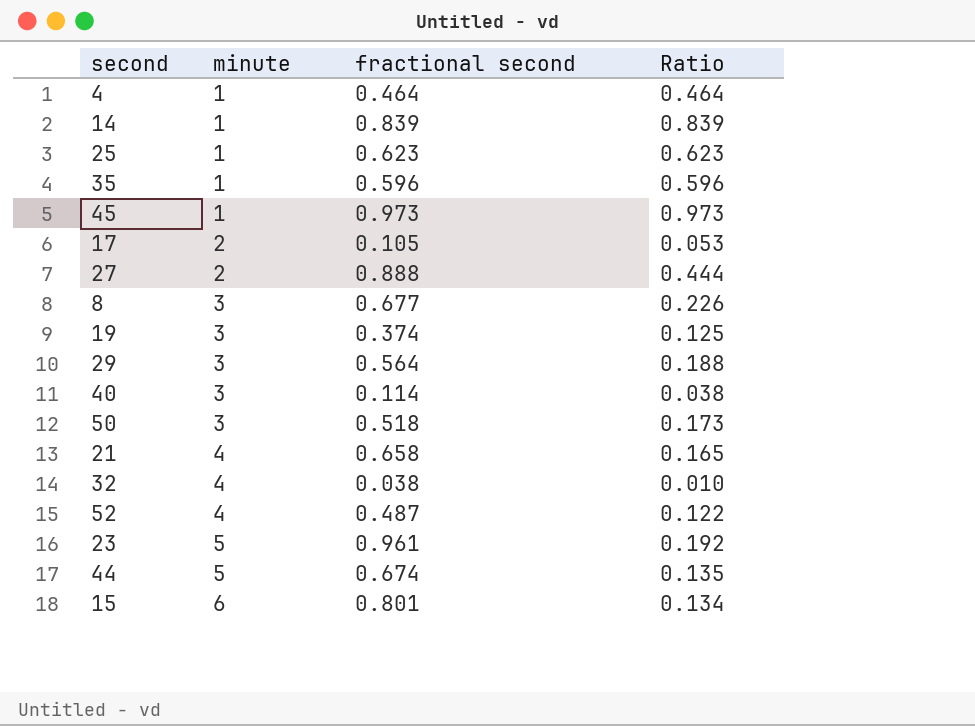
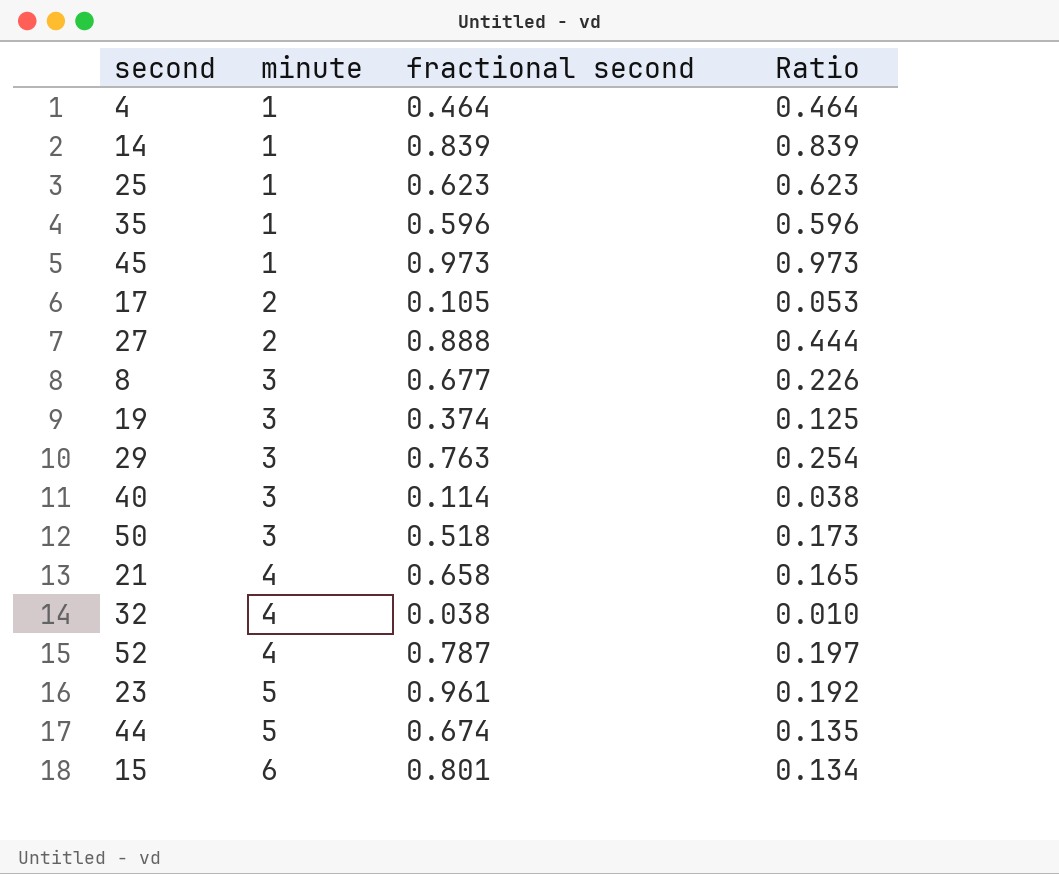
29 | fractional second: 0.564 -> 0.763
29 | Ratio: 0.188 -> 0.254
52 | fractional second: 0.487 -> 0.787
52 | Ratio: 0.122 -> 0.197

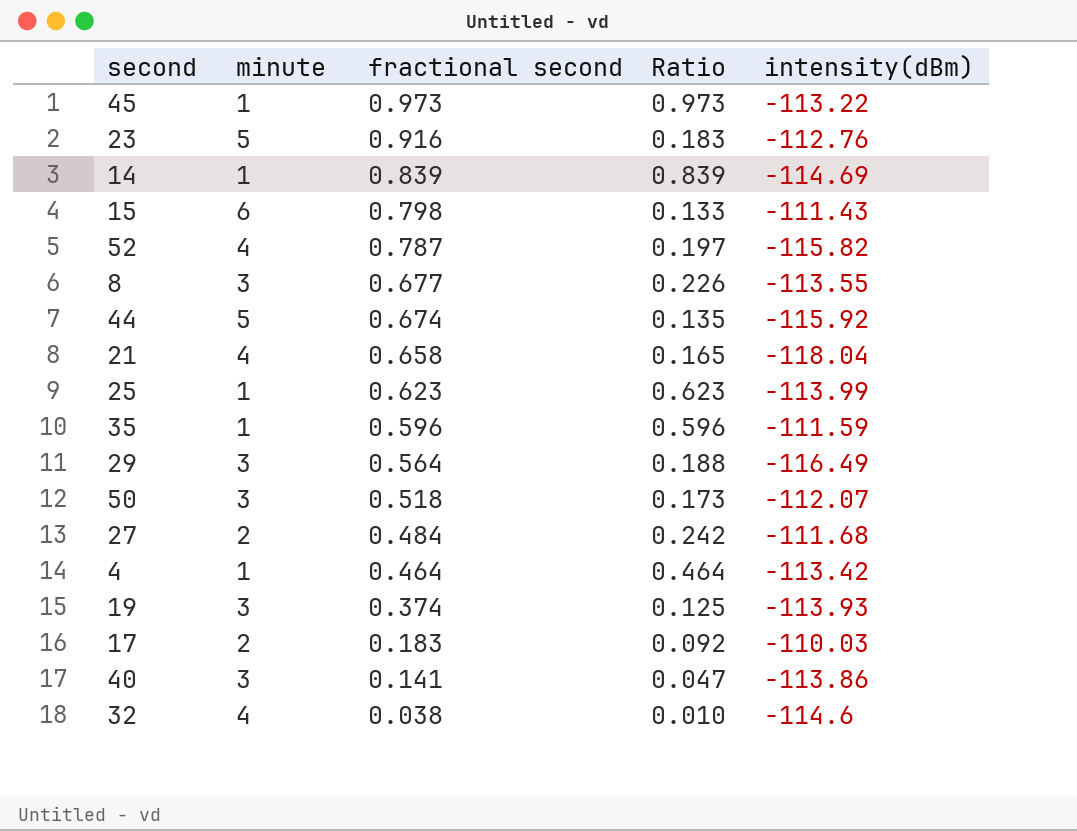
row order: minute ascending -> fractional second descending
column intensity(dBm) | position: none -> 5
23 | fractional second: 0.961 -> 0.916
23 | Ratio: 0.192 -> 0.183
15 | fractional second: 0.801 -> 0.798
15 | Ratio: 0.134 -> 0.133
29 | fractional second: 0.763 -> 0.564
29 | Ratio: 0.254 -> 0.188
27 | fractional second: 0.888 -> 0.484
27 | Ratio: 0.444 -> 0.242
17 | fractional second: 0.105 -> 0.183
17 | Ratio: 0.053 -> 0.092
40 | fractional second: 0.114 -> 0.141
40 | Ratio: 0.038 -> 0.047

